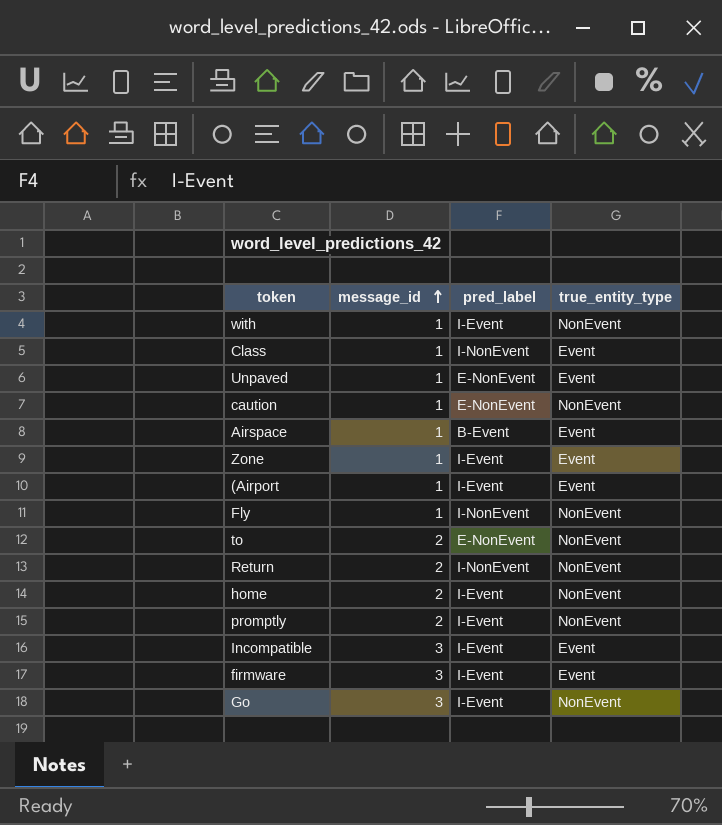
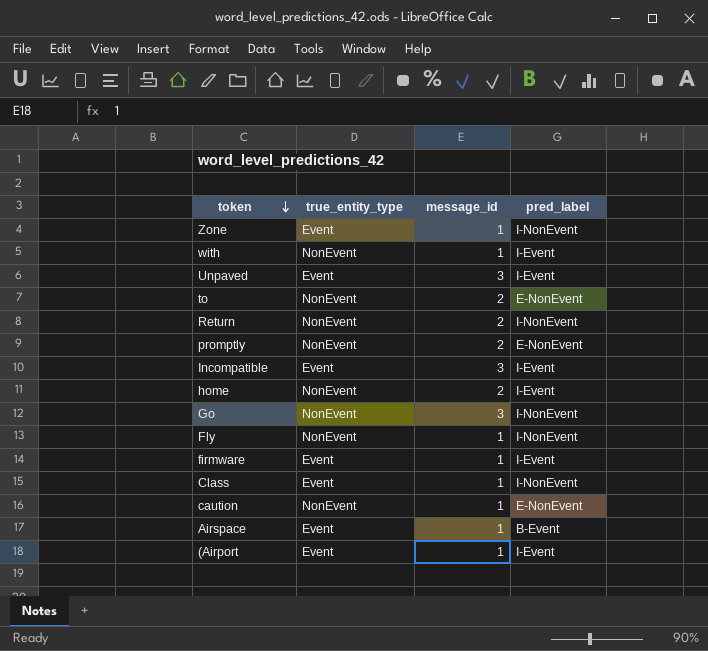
row order: message_id ascending -> token descending
column true_entity_type | position: 4 -> 2
Zone | pred_label: I-Event -> I-NonEvent
Unpaved | message_id: 1 -> 3
Unpaved | pred_label: E-NonEvent -> I-Event
promptly | pred_label: I-Event -> E-NonEvent
Go | pred_label: I-Event -> I-NonEvent
firmware | message_id: 3 -> 1

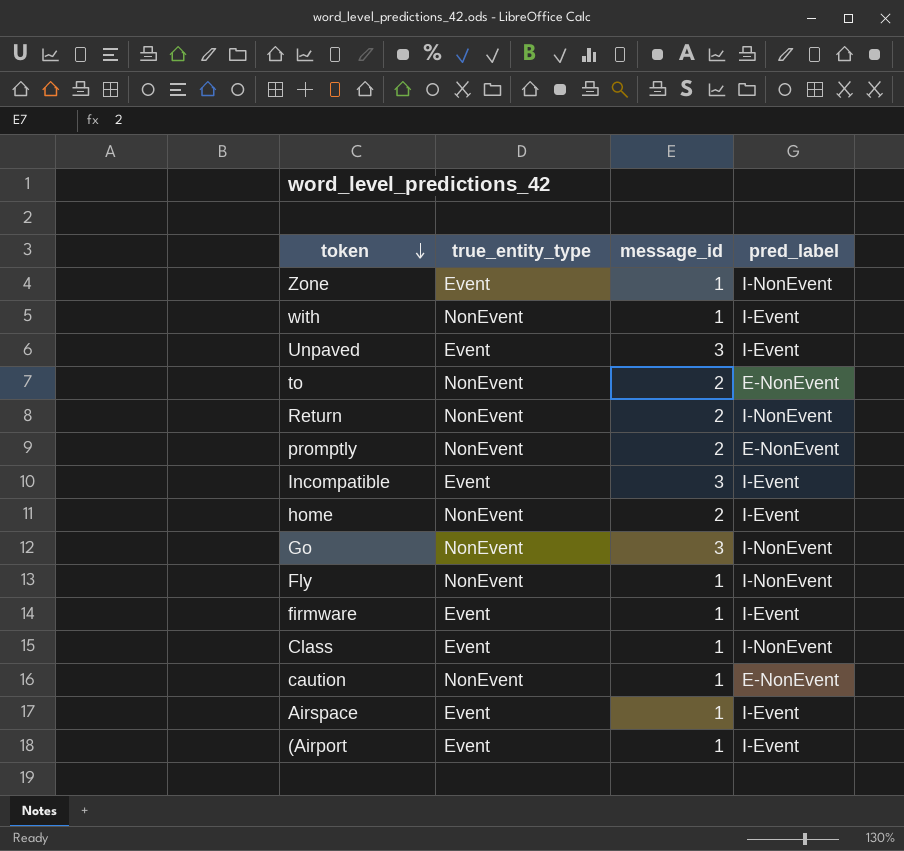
Airspace | pred_label: B-Event -> I-Event

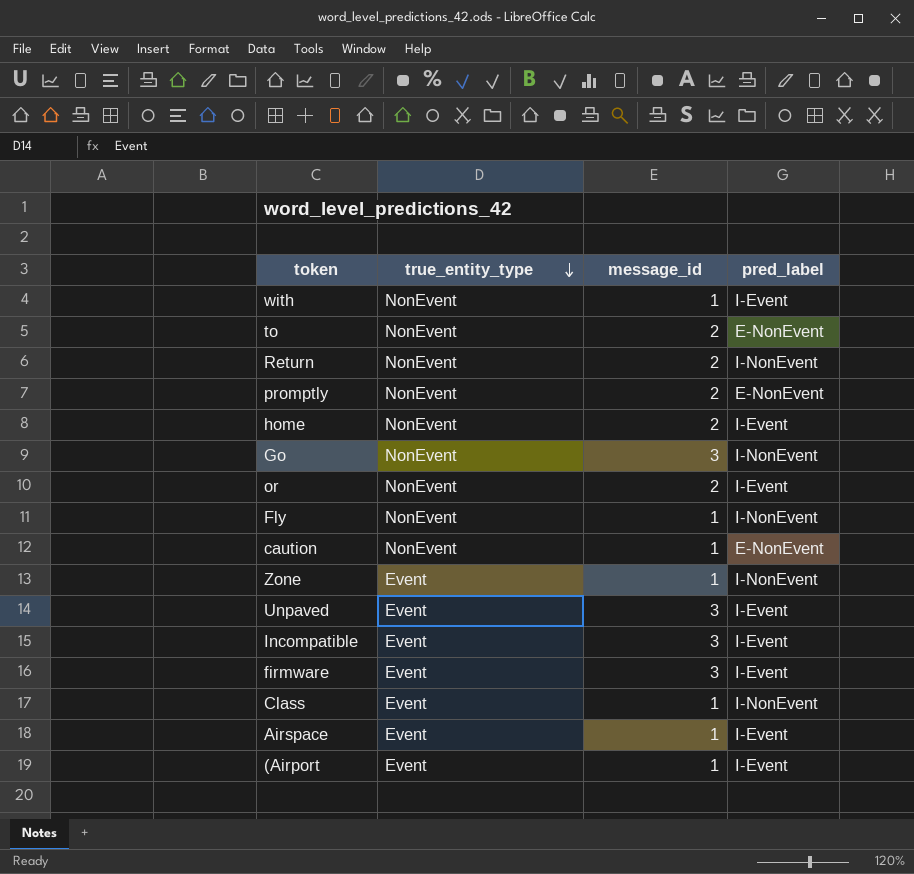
row order: token descending -> true_entity_type descending
row or: none -> NonEvent | 2 | I-Event
firmware | message_id: 1 -> 3

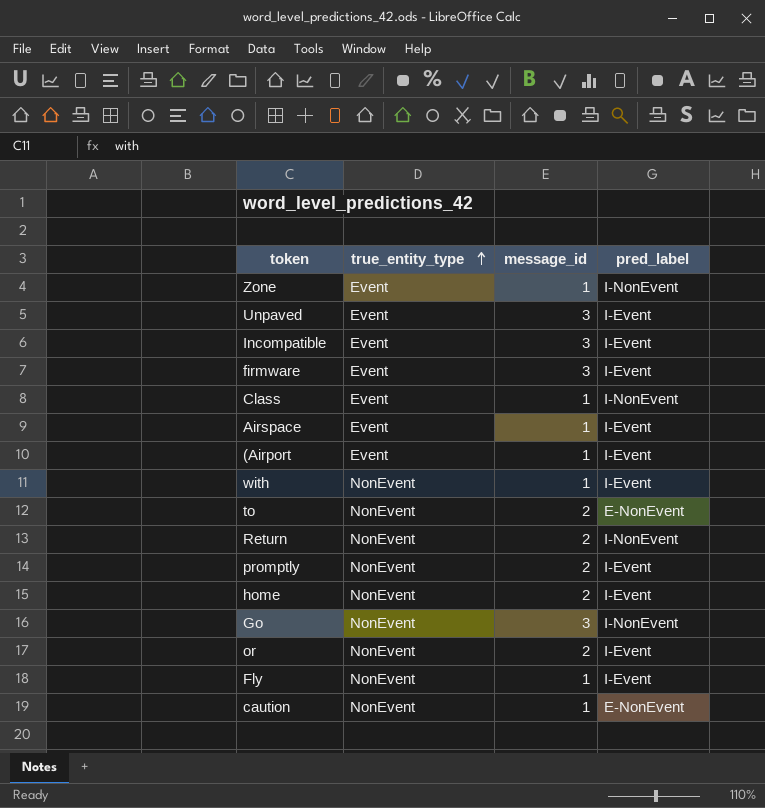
row order: true_entity_type descending -> true_entity_type ascending
promptly | pred_label: E-NonEvent -> I-Event
Fly | pred_label: I-NonEvent -> I-Event

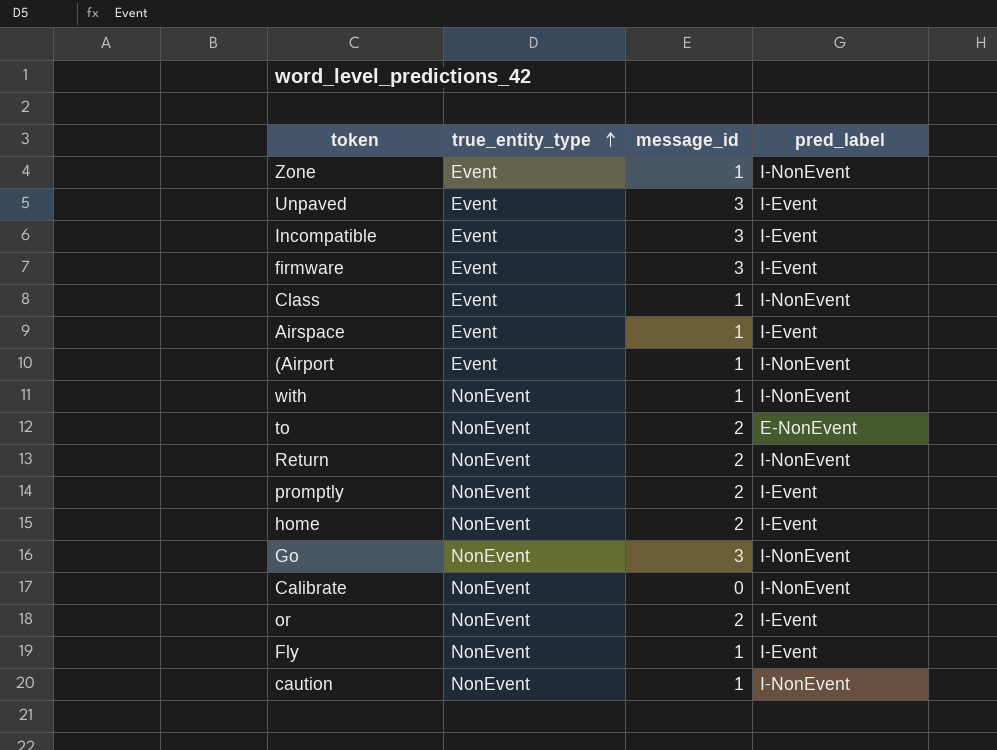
(Airport | pred_label: I-Event -> I-NonEvent
with | pred_label: I-Event -> I-NonEvent
row Calibrate: none -> NonEvent | 0 | I-NonEvent
caution | pred_label: E-NonEvent -> I-NonEvent

